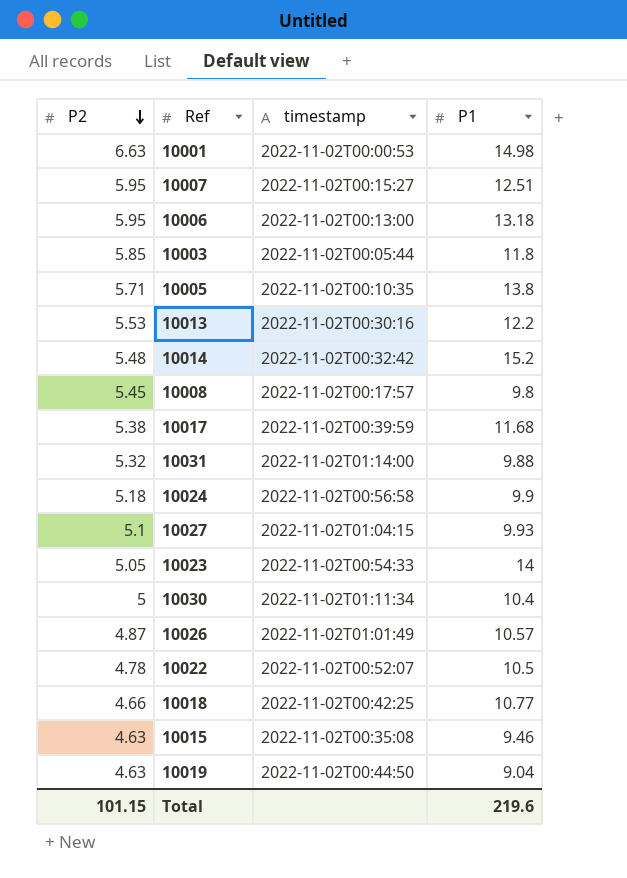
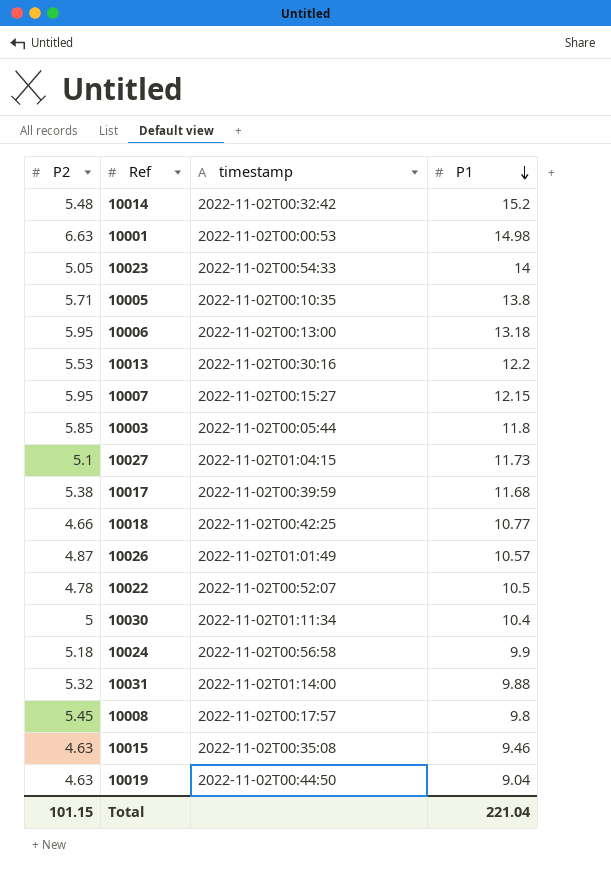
row order: P2 descending -> P1 descending
10007 | P1: 12.51 -> 12.15
10027 | P1: 9.93 -> 11.73
Total | P1: 219.6 -> 221.04

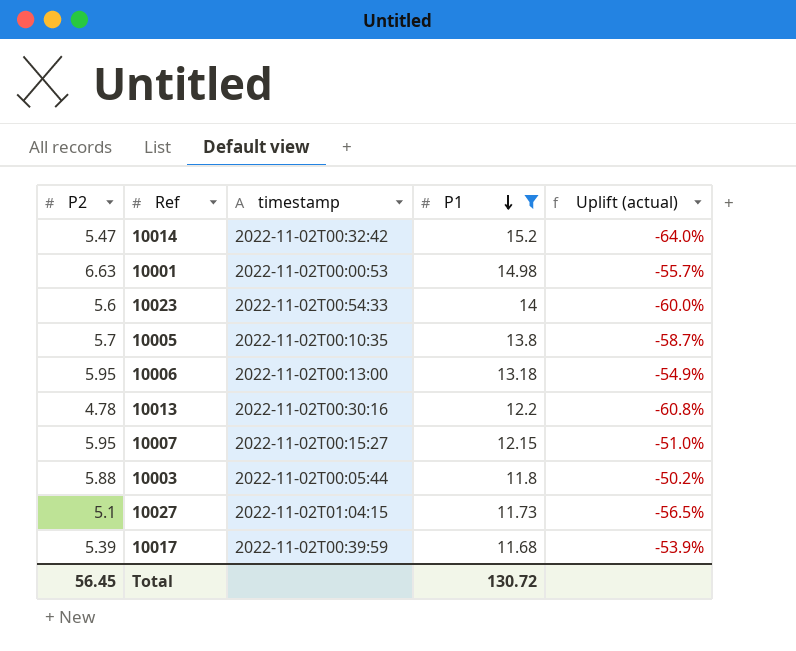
filter: none -> P1 >= 11.68
column Uplift (actual) | formula: none -> ([P2] - [P1]) / [P1]
10014 | P2: 5.48 -> 5.47
10023 | P2: 5.05 -> 5.6
10005 | P2: 5.71 -> 5.7
10013 | P2: 5.53 -> 4.78
10003 | P2: 5.85 -> 5.88
10017 | P2: 5.38 -> 5.39
Total | P2: 101.15 -> 56.45
Total | P1: 221.04 -> 130.72

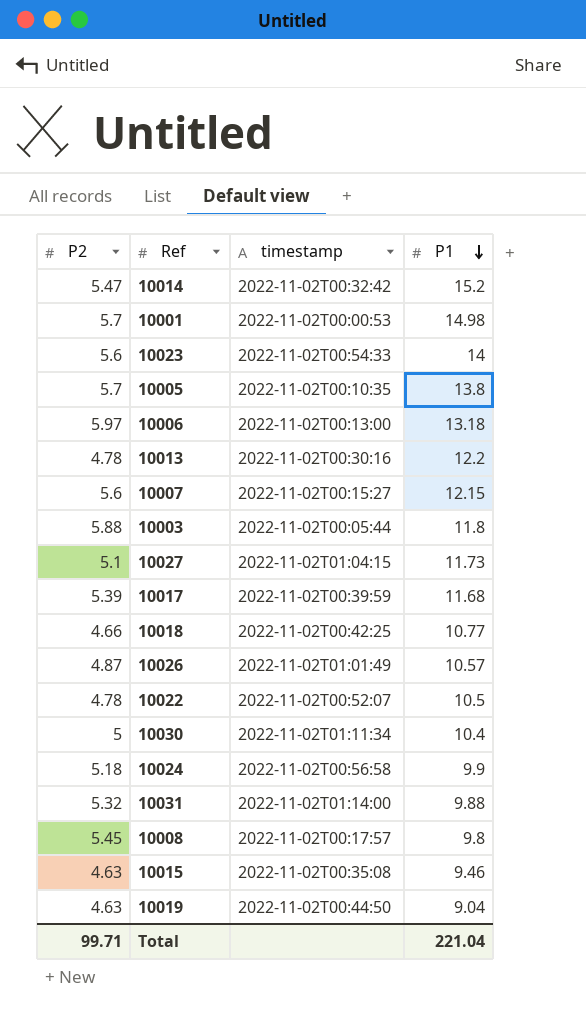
filter: P1 >= 11.68 -> none
column Uplift (actual) | formula: ([P2] - [P1]) / [P1] -> none
10001 | P2: 6.63 -> 5.7
10006 | P2: 5.95 -> 5.97
10007 | P2: 5.95 -> 5.6
Total | P2: 56.45 -> 99.71
Total | P1: 130.72 -> 221.04

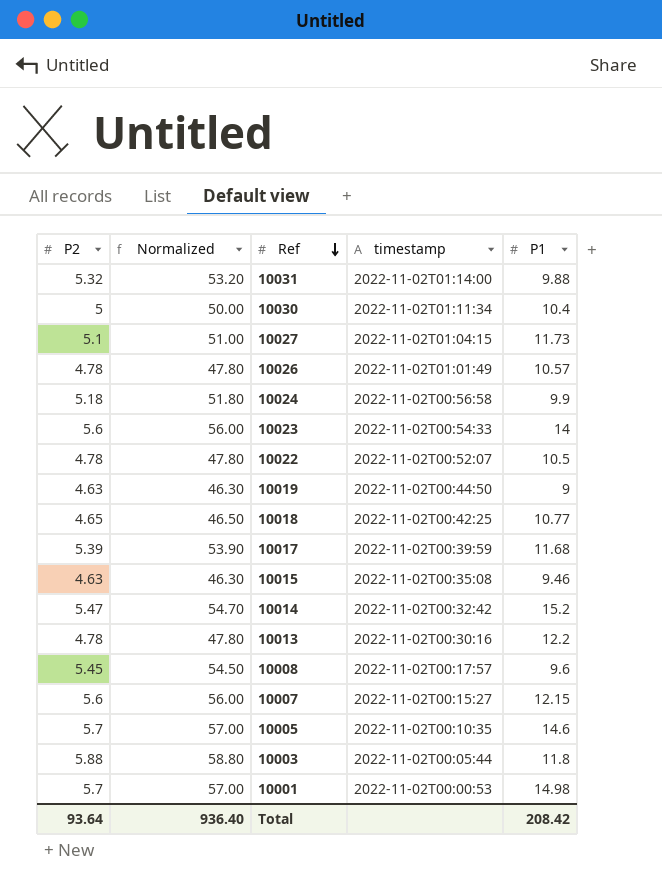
row order: P1 descending -> Ref descending
column Normalized | formula: none -> [P2] * 10
row 10006: 5.97 | 2022-11-02T00:13:00 | 13.18 -> none
10026 | P2: 4.87 -> 4.78
10019 | P1: 9.04 -> 9
10018 | P2: 4.66 -> 4.65
10008 | P1: 9.8 -> 9.6
10005 | P1: 13.8 -> 14.6
Total | P2: 99.71 -> 93.64
Total | P1: 221.04 -> 208.42

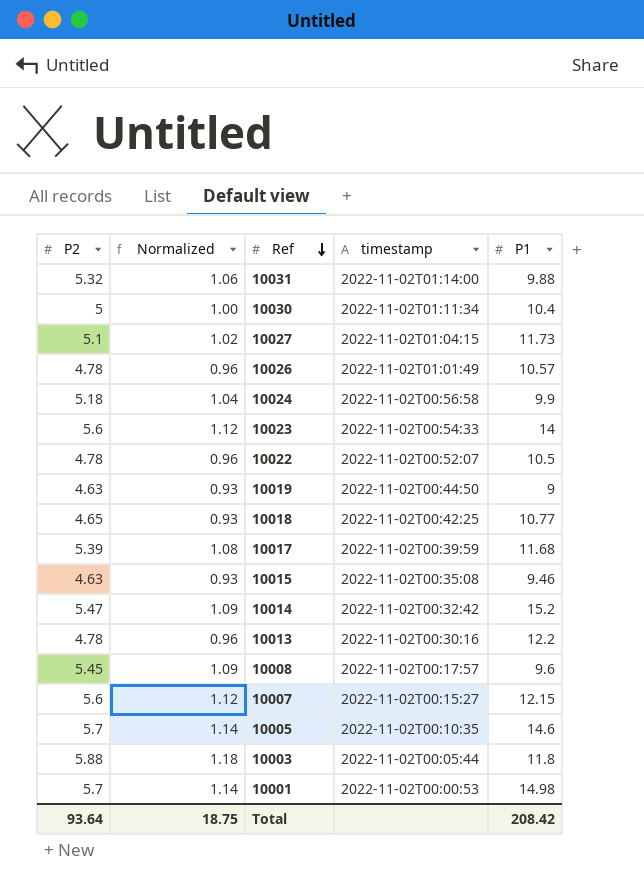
column Normalized | formula: [P2] * 10 -> [P2] * 0.2
Total | Normalized: 936.40 -> 18.75

